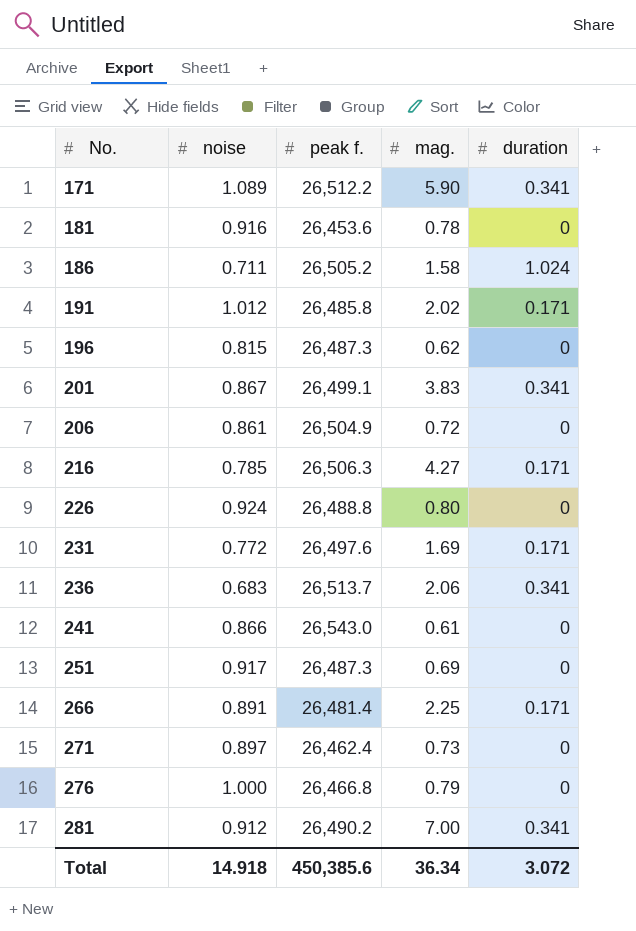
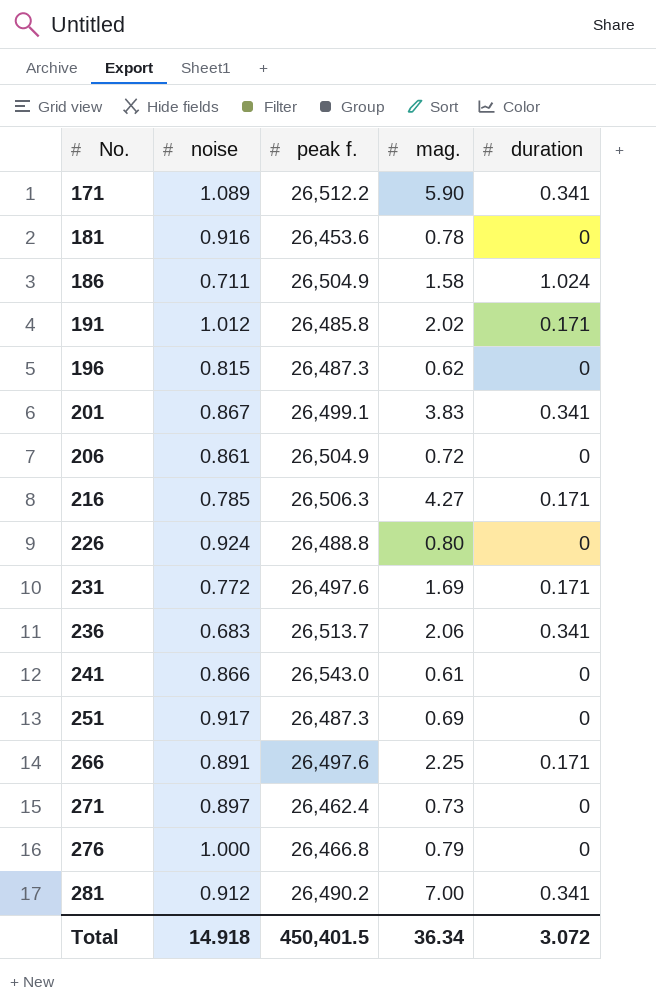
186 | peak f.: 26,505.2 -> 26,504.9
266 | peak f.: 26,481.4 -> 26,497.6
Total | peak f.: 450,385.6 -> 450,401.5

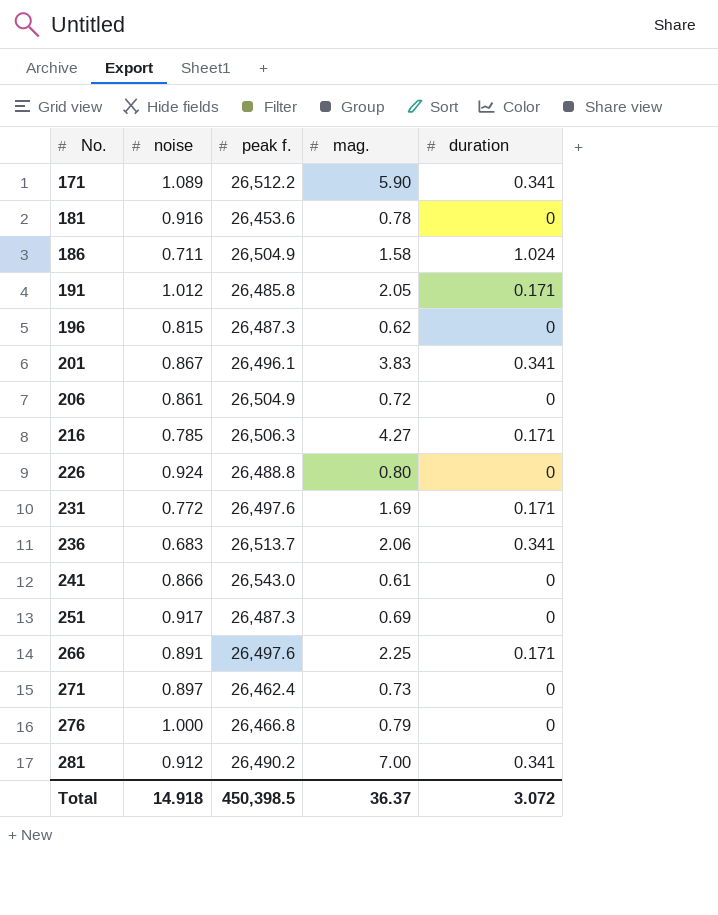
191 | mag.: 2.02 -> 2.05
201 | peak f.: 26,499.1 -> 26,496.1
Total | peak f.: 450,401.5 -> 450,398.5
Total | mag.: 36.34 -> 36.37

